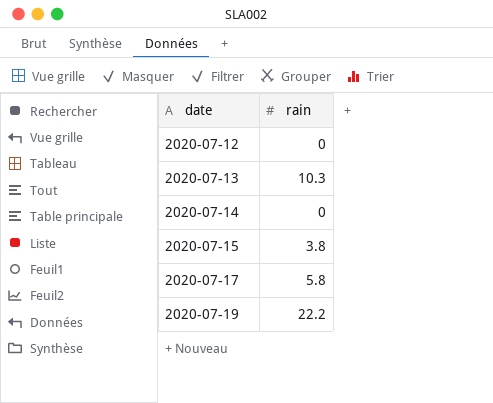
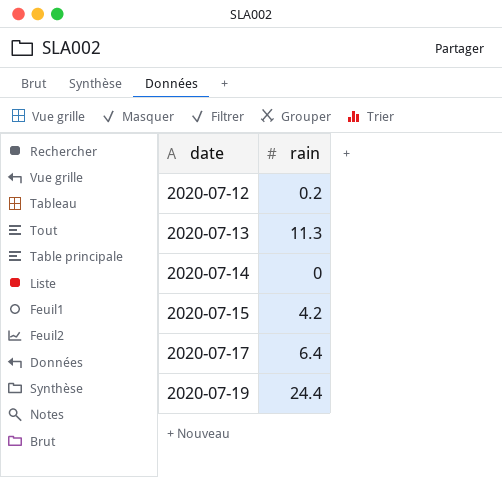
2020-07-12 | rain: 0 -> 0.2
2020-07-13 | rain: 10.3 -> 11.3
2020-07-15 | rain: 3.8 -> 4.2
2020-07-17 | rain: 5.8 -> 6.4
2020-07-19 | rain: 22.2 -> 24.4

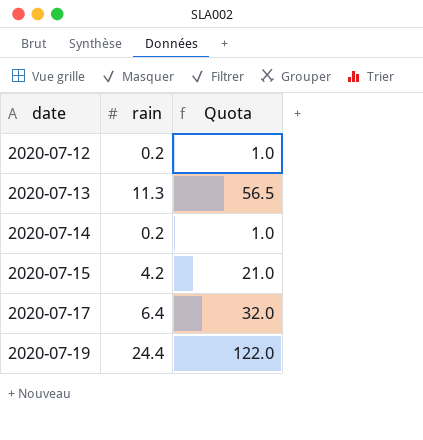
column Quota | formula: none -> [rain] * 5
2020-07-14 | rain: 0 -> 0.2

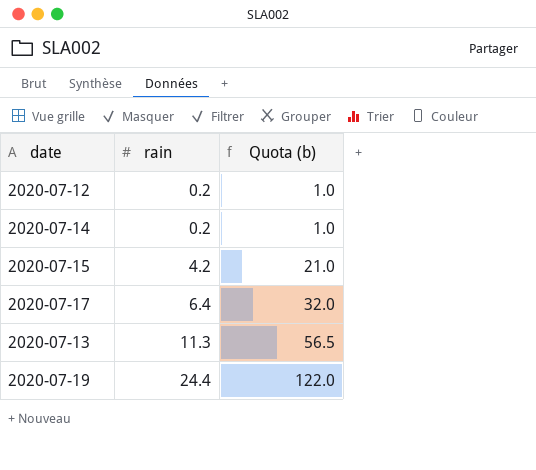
row order: date ascending -> rain ascending
column name: Quota -> Quota (b)

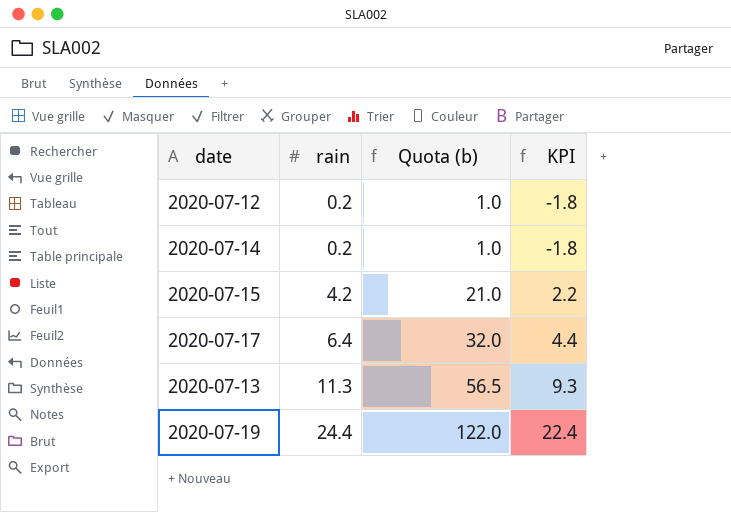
column KPI | formula: none -> [rain] - 2

